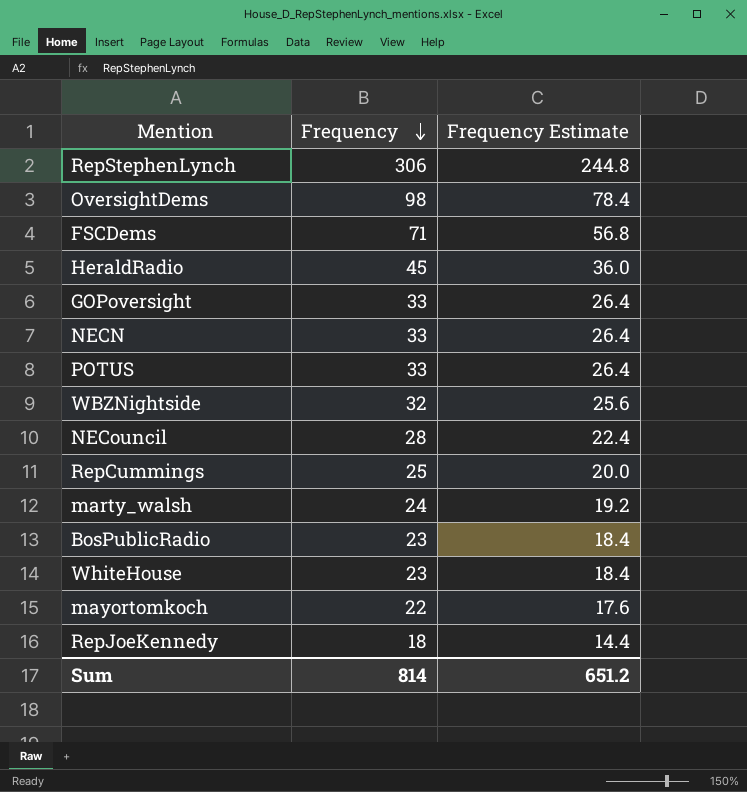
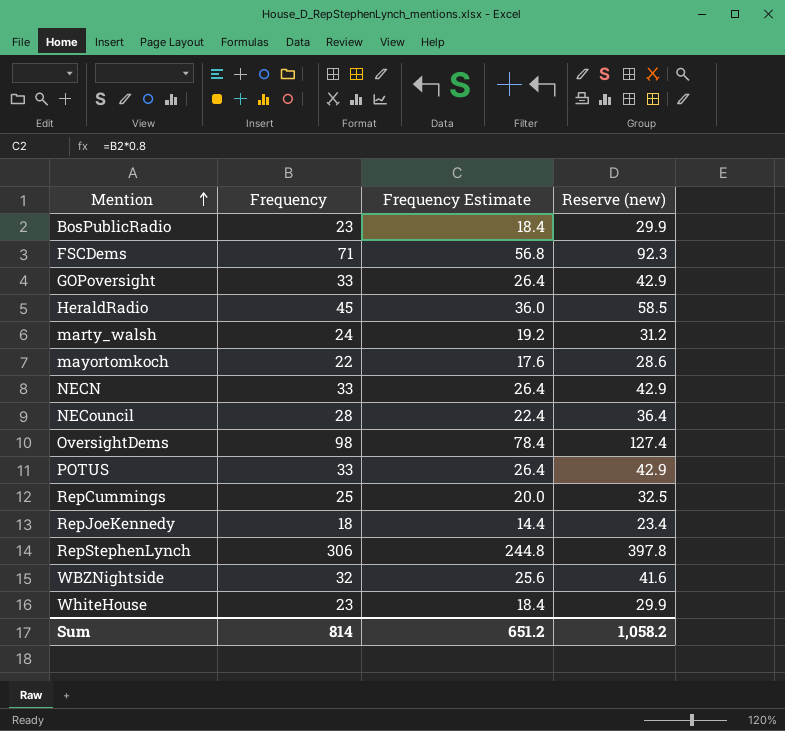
row order: Frequency descending -> Mention ascending
column Reserve (new) | formula: none -> [Frequency] * 1.3

